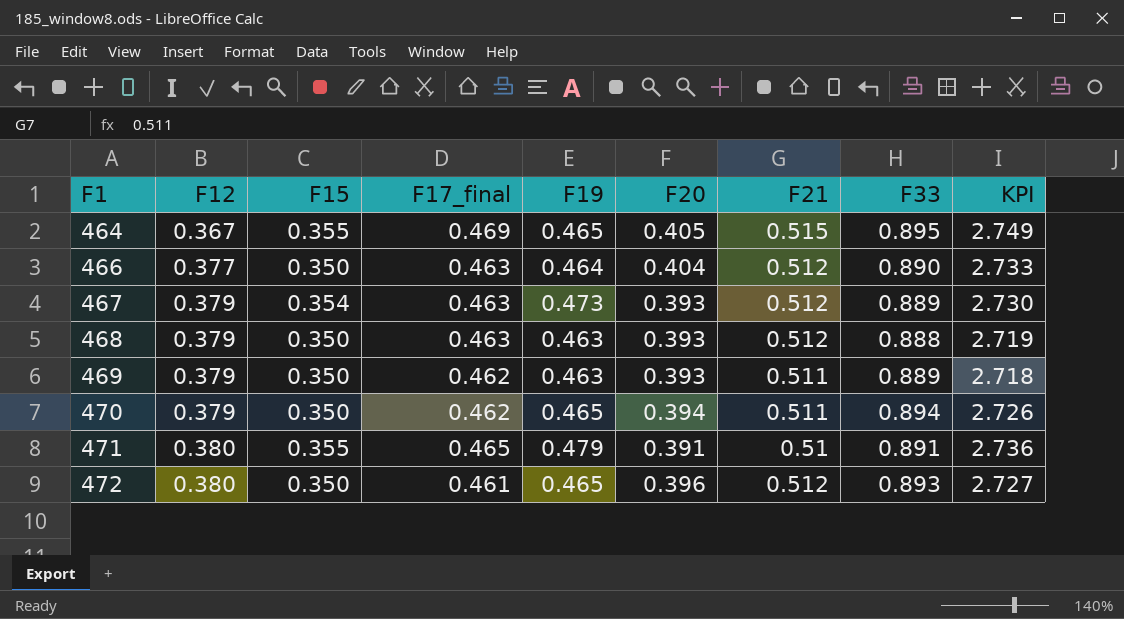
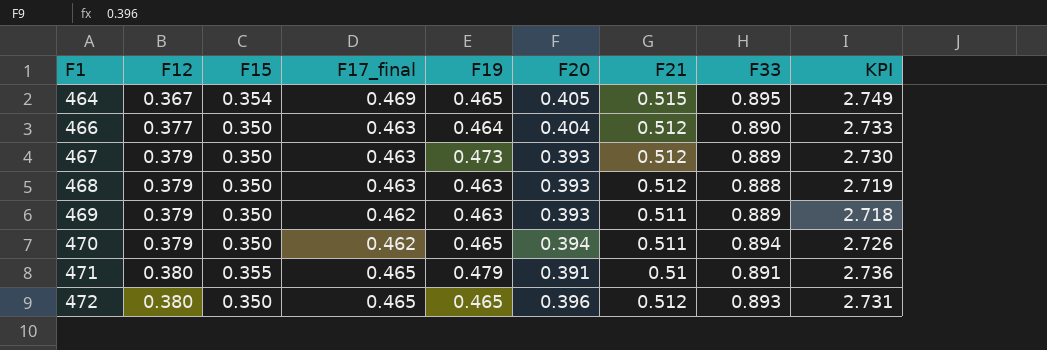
464 | F15: 0.355 -> 0.354
467 | F15: 0.354 -> 0.350
472 | F17_final: 0.461 -> 0.465
472 | KPI: 2.727 -> 2.731

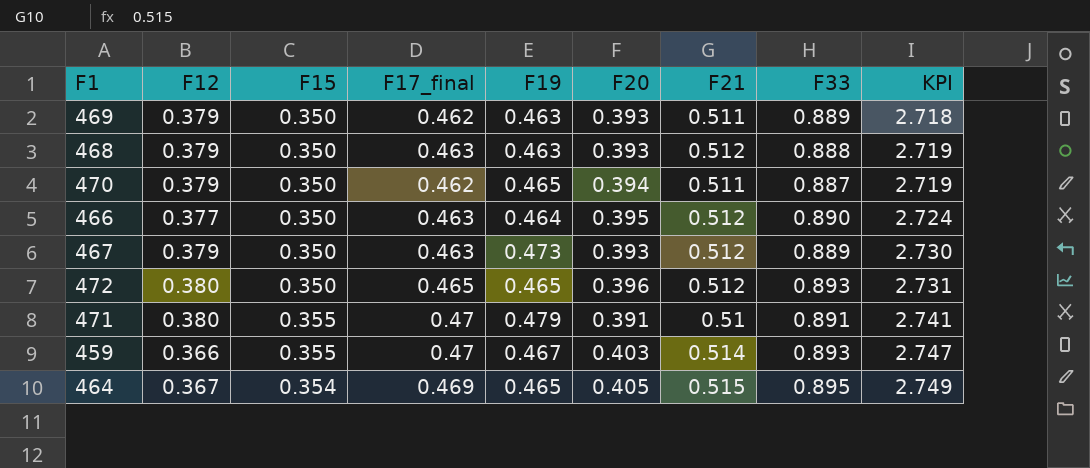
row order: F1 ascending -> KPI ascending
470 | F33: 0.894 -> 0.887
470 | KPI: 2.726 -> 2.719
466 | F20: 0.404 -> 0.395
466 | KPI: 2.733 -> 2.724
471 | F17_final: 0.465 -> 0.47
471 | KPI: 2.736 -> 2.741
row 459: none -> 0.366 | 0.355 | 0.47 | 0.467 | 0.403 | 0.514 | 0.893 | 2.747

